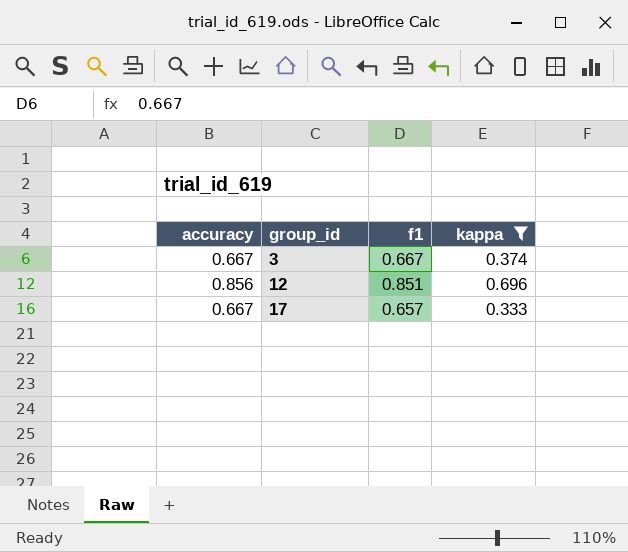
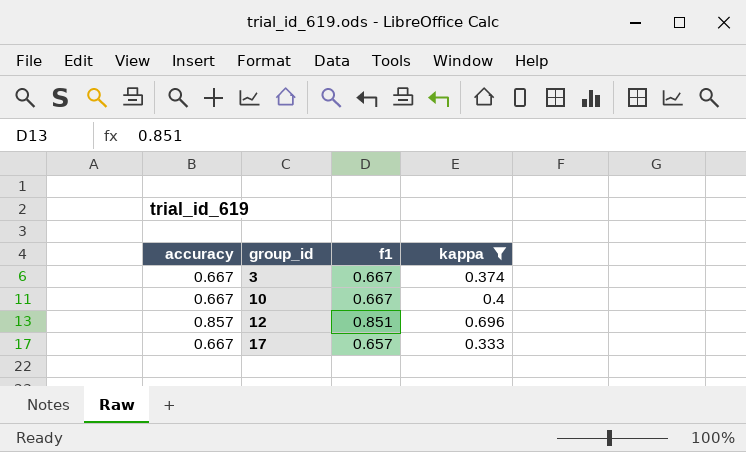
row 10: none -> 0.667 | 0.667 | 0.4
12 | accuracy: 0.856 -> 0.857

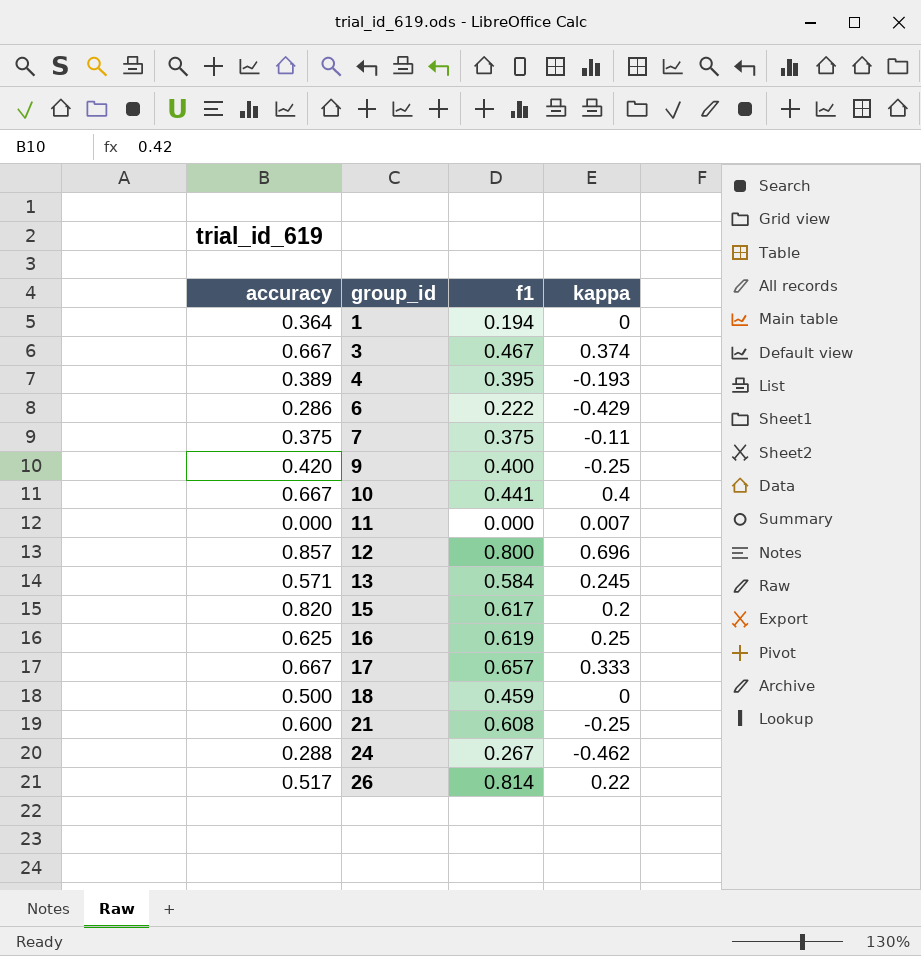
filter: kappa >= 0.333 -> none
3 | f1: 0.667 -> 0.467
10 | f1: 0.667 -> 0.441
12 | f1: 0.851 -> 0.800

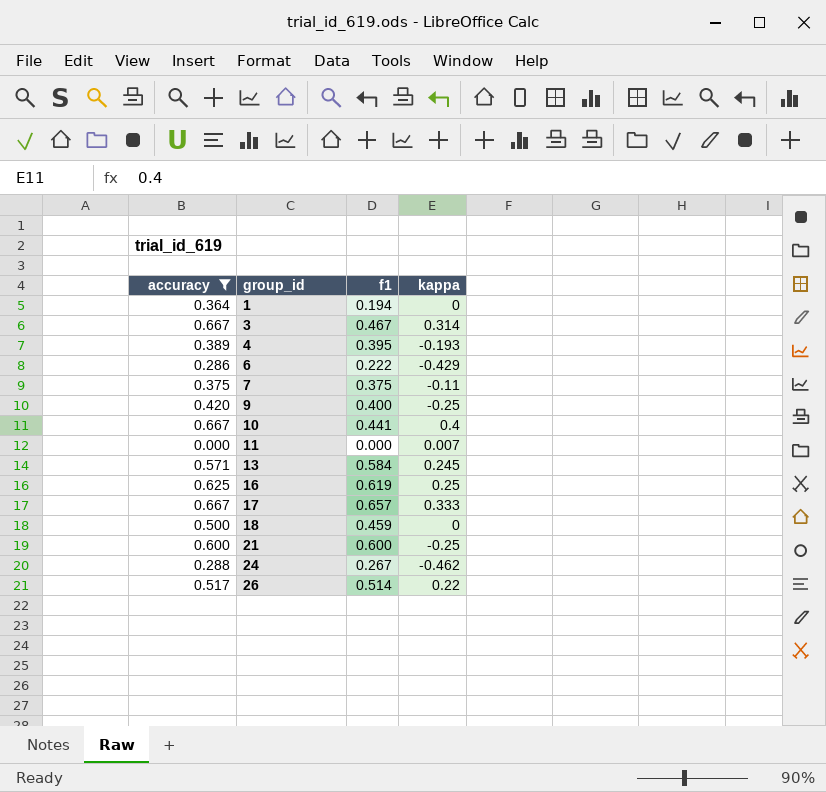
filter: none -> accuracy <= 0.667
3 | kappa: 0.374 -> 0.314
21 | f1: 0.608 -> 0.600
26 | f1: 0.814 -> 0.514

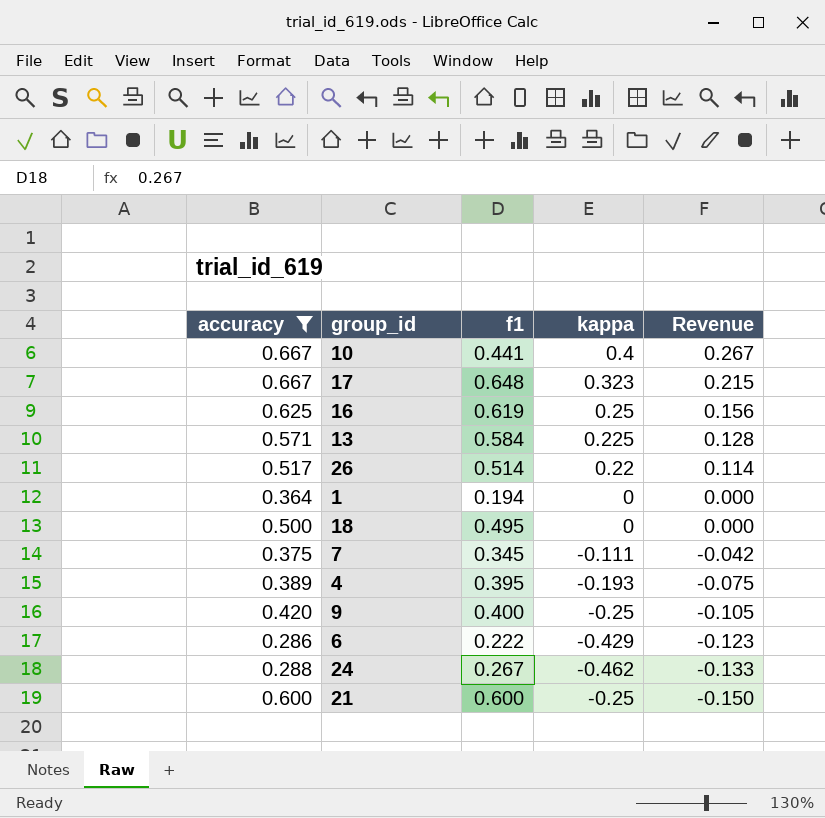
row order: group_id ascending -> Revenue descending
column Revenue | formula: none -> [accuracy] * [kappa]
row 3: 0.667 | 0.467 | 0.314 -> none
row 11: 0.000 | 0.000 | 0.007 -> none
17 | f1: 0.657 -> 0.648
17 | kappa: 0.333 -> 0.323
13 | kappa: 0.245 -> 0.225
18 | f1: 0.459 -> 0.495
7 | f1: 0.375 -> 0.345
7 | kappa: -0.11 -> -0.111

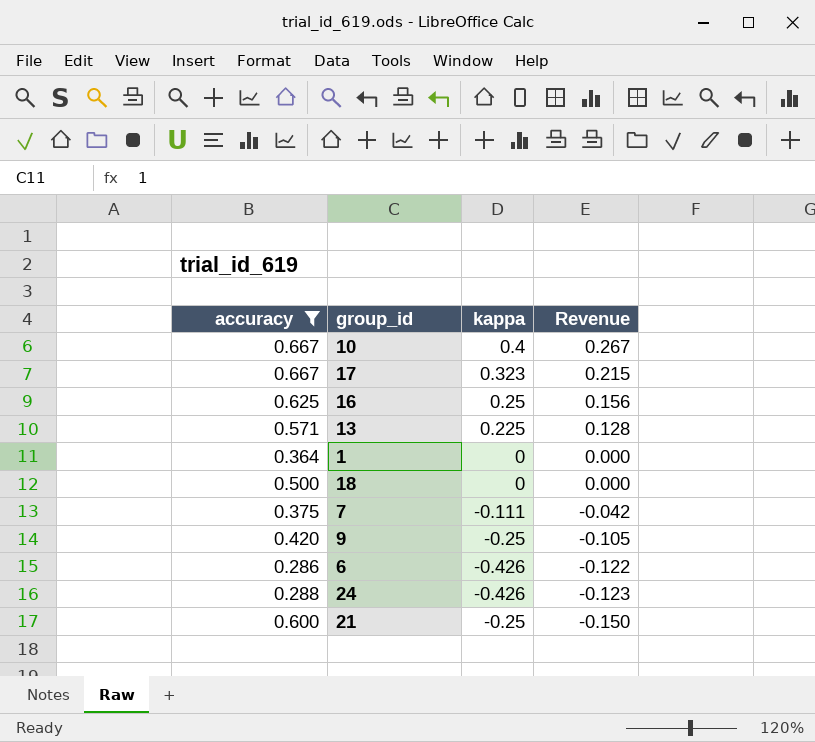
column f1 | position: 3 -> none
row 26: 0.517 | 0.514 | 0.22 | 0.114 -> none
row 4: 0.389 | 0.395 | -0.193 | -0.075 -> none
6 | kappa: -0.429 -> -0.426
6 | Revenue: -0.123 -> -0.122
24 | kappa: -0.462 -> -0.426
24 | Revenue: -0.133 -> -0.123

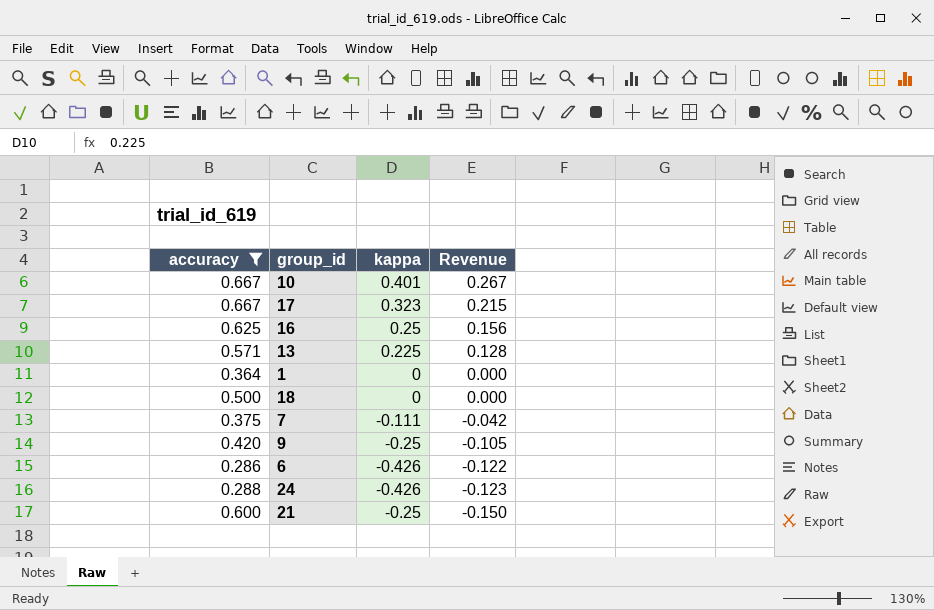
10 | kappa: 0.4 -> 0.401

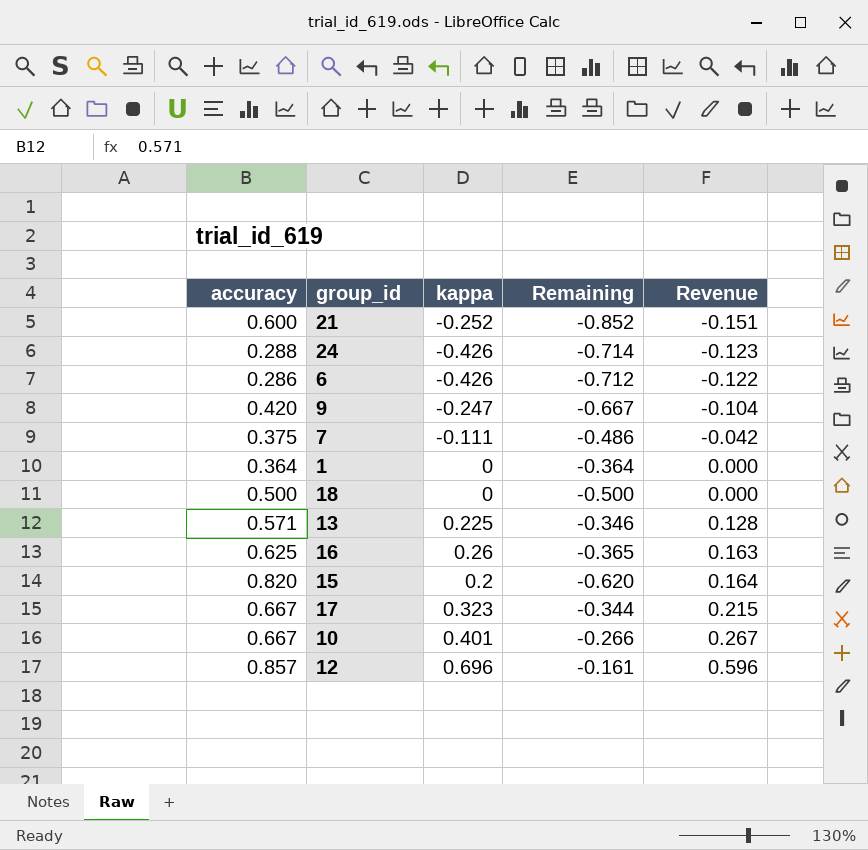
filter: accuracy <= 0.667 -> none
row order: Revenue descending -> Revenue ascending
column Remaining | formula: none -> [kappa] - [accuracy]
21 | kappa: -0.25 -> -0.252
21 | Revenue: -0.150 -> -0.151
9 | kappa: -0.25 -> -0.247
9 | Revenue: -0.105 -> -0.104
16 | kappa: 0.25 -> 0.26
16 | Revenue: 0.156 -> 0.163

